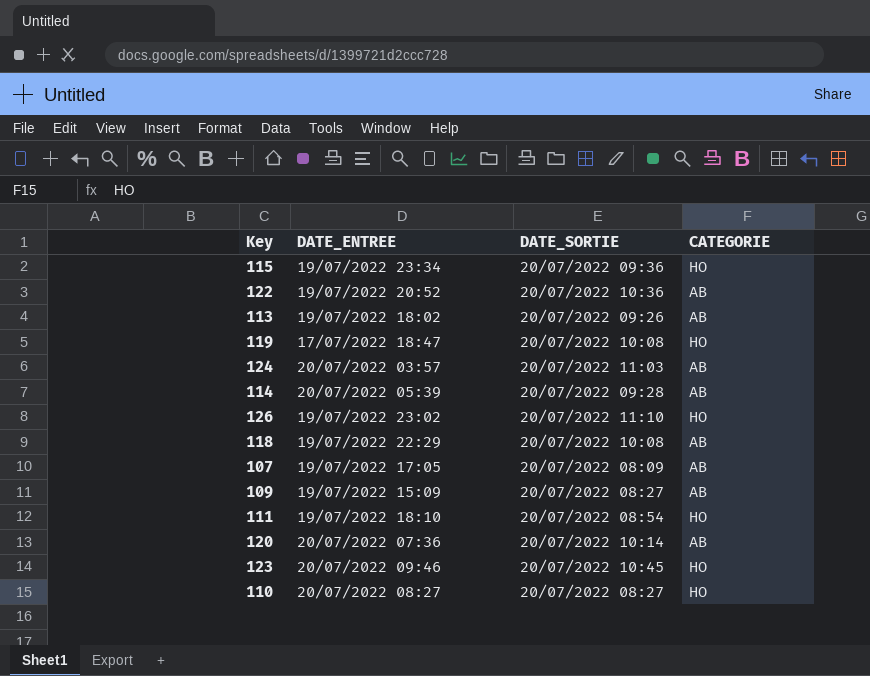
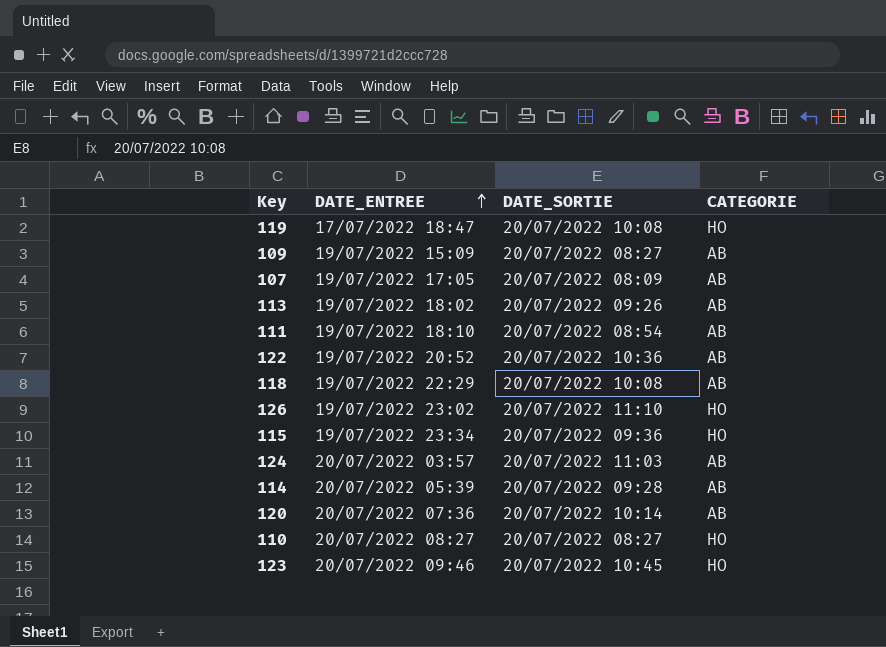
row order: none -> DATE_ENTREE ascending
111 | CATEGORIE: HO -> AB

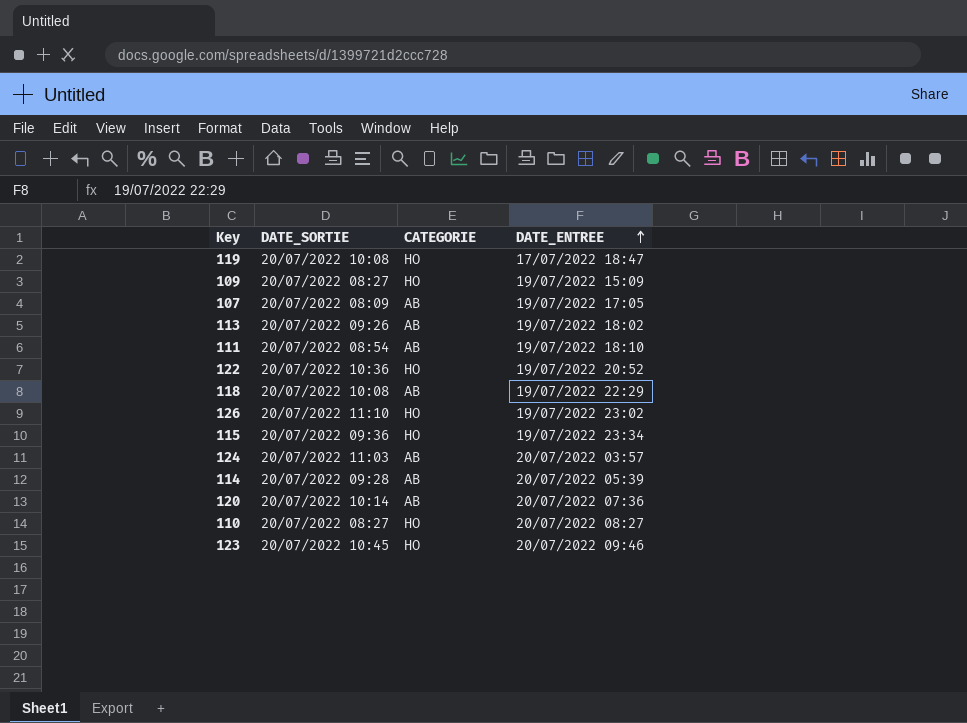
column DATE_ENTREE | position: 2 -> 4
109 | CATEGORIE: AB -> HO
122 | CATEGORIE: AB -> HO

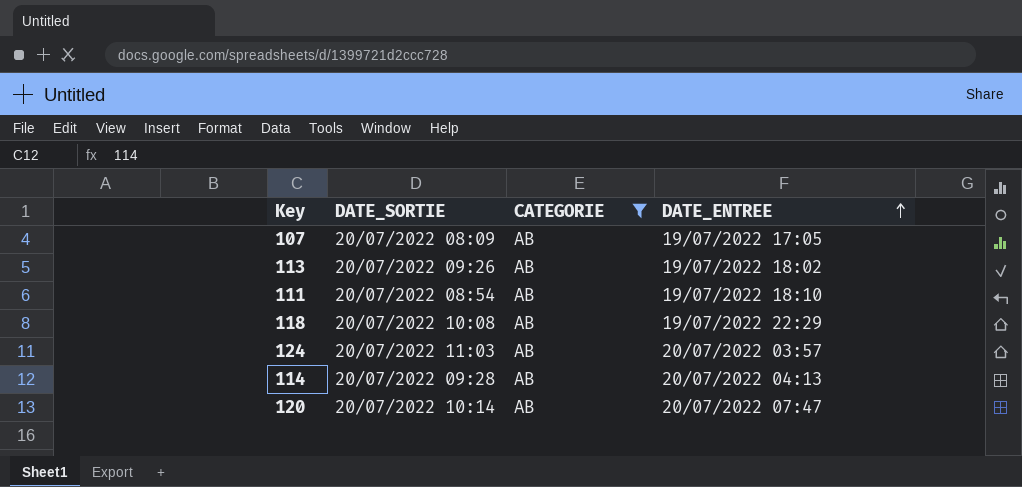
filter: none -> CATEGORIE = AB
114 | DATE_ENTREE: 20/07/2022 05:39 -> 20/07/2022 04:13
120 | DATE_ENTREE: 20/07/2022 07:36 -> 20/07/2022 07:47

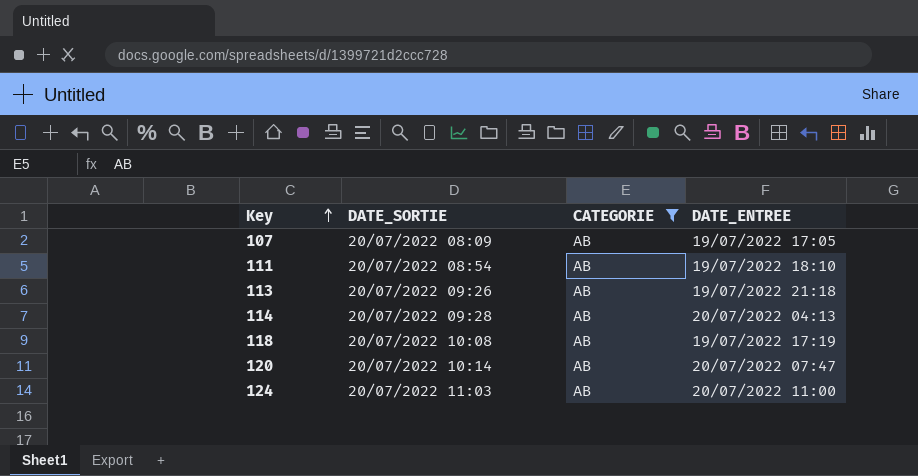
row order: DATE_ENTREE ascending -> Key ascending
113 | DATE_ENTREE: 19/07/2022 18:02 -> 19/07/2022 21:18
118 | DATE_ENTREE: 19/07/2022 22:29 -> 19/07/2022 17:19
124 | DATE_ENTREE: 20/07/2022 03:57 -> 20/07/2022 11:00

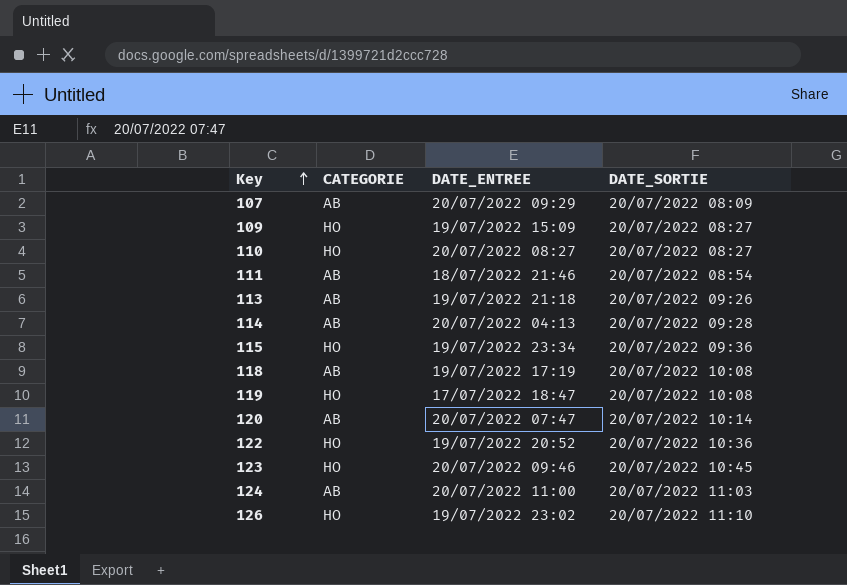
filter: CATEGORIE = AB -> none
column DATE_SORTIE | position: 2 -> 4
107 | DATE_ENTREE: 19/07/2022 17:05 -> 20/07/2022 09:29
111 | DATE_ENTREE: 19/07/2022 18:10 -> 18/07/2022 21:46

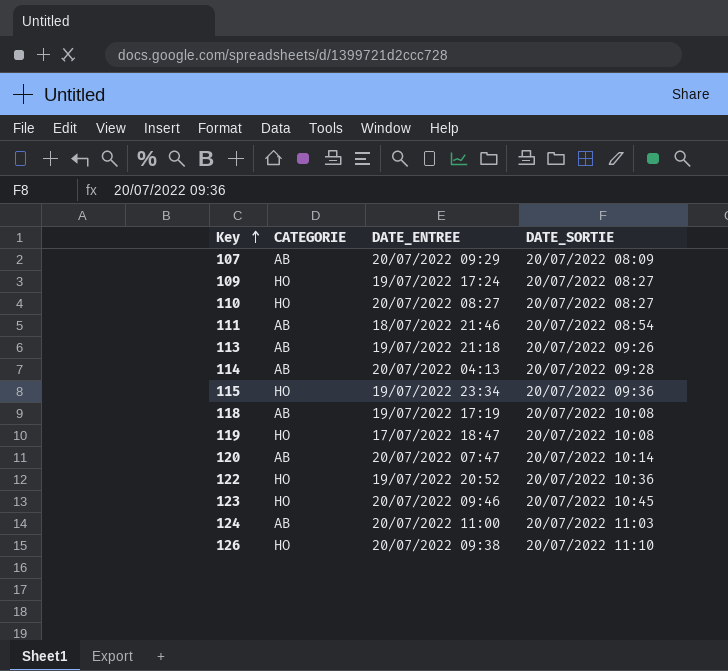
109 | DATE_ENTREE: 19/07/2022 15:09 -> 19/07/2022 17:24
126 | DATE_ENTREE: 19/07/2022 23:02 -> 20/07/2022 09:38

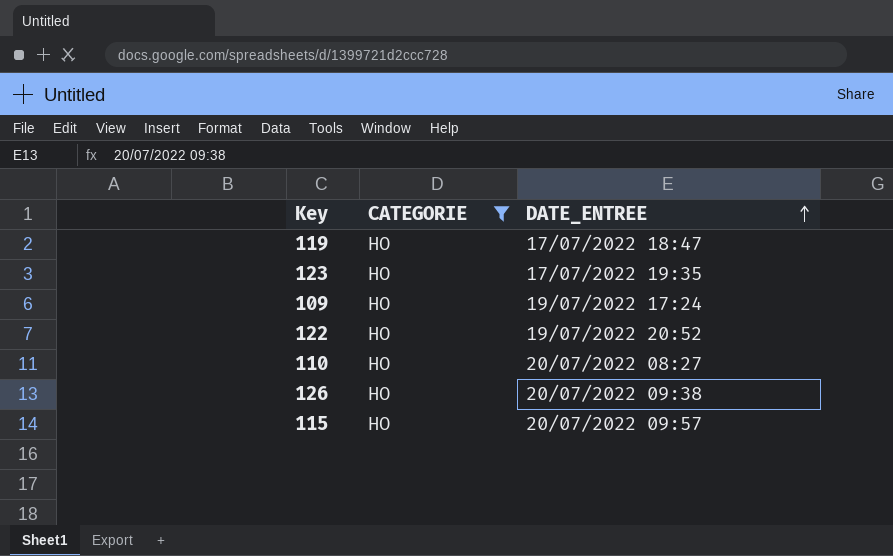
filter: none -> CATEGORIE = HO
row order: Key ascending -> DATE_ENTREE ascending
column DATE_SORTIE | position: 4 -> none
123 | DATE_ENTREE: 20/07/2022 09:46 -> 17/07/2022 19:35
115 | DATE_ENTREE: 19/07/2022 23:34 -> 20/07/2022 09:57

